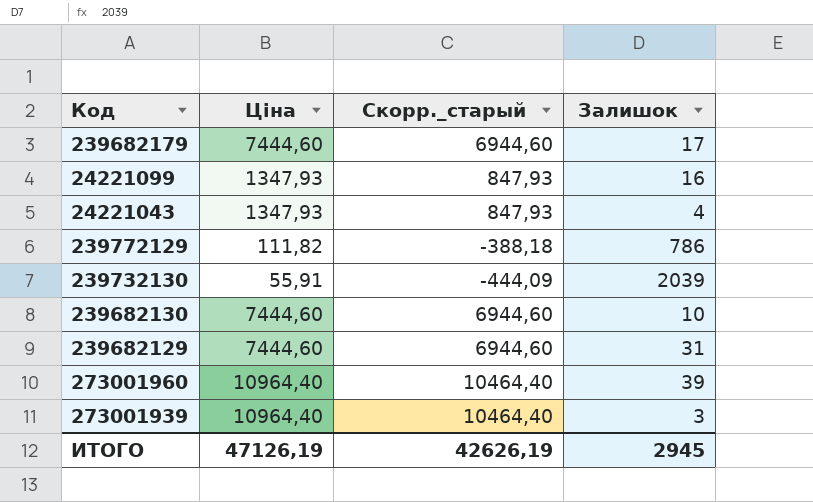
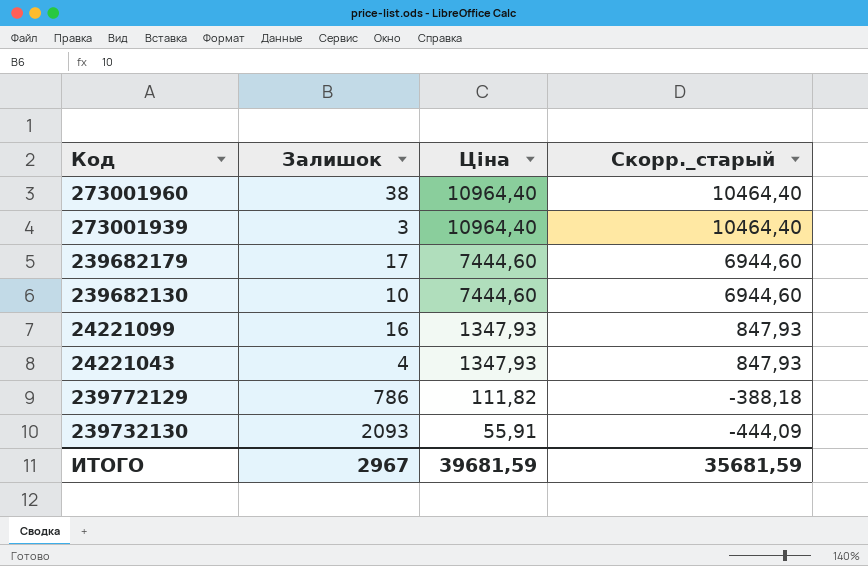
row order: none -> Ціна descending
column Залишок | position: 4 -> 2
row 239682129: 7444,60 | 6944,60 | 31 -> none
273001960 | Залишок: 39 -> 38
239732130 | Залишок: 2039 -> 2093
ИТОГО | Залишок: 2945 -> 2967
ИТОГО | Ціна: 47126,19 -> 39681,59
ИТОГО | Скорр._старый: 42626,19 -> 35681,59

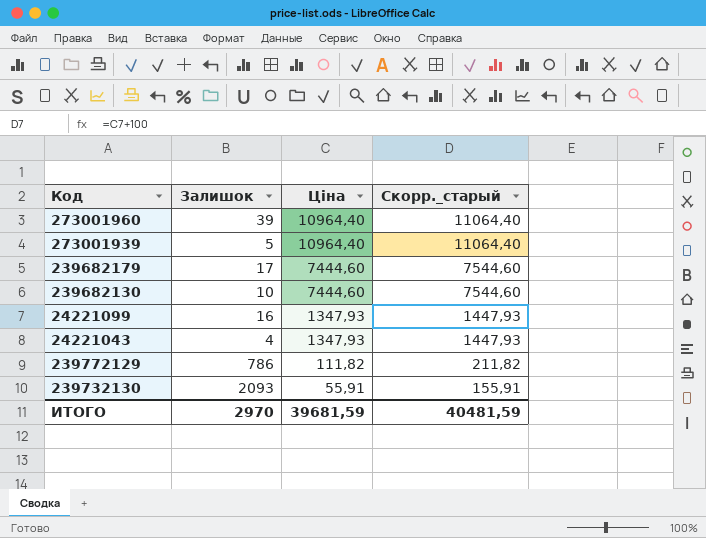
column Скорр._старый | formula: [Ціна] - 500 -> [Ціна] + 100
273001960 | Залишок: 38 -> 39
273001939 | Залишок: 3 -> 5
ИТОГО | Залишок: 2967 -> 2970
ИТОГО | Скорр._старый: 35681,59 -> 40481,59

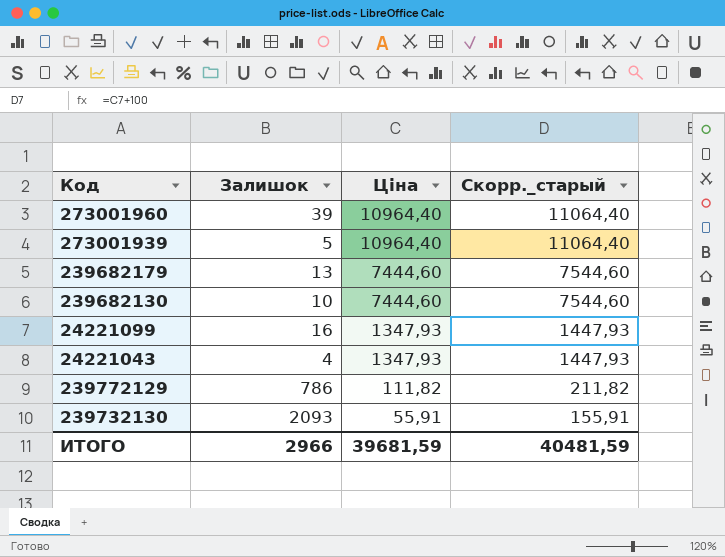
239682179 | Залишок: 17 -> 13
ИТОГО | Залишок: 2970 -> 2966

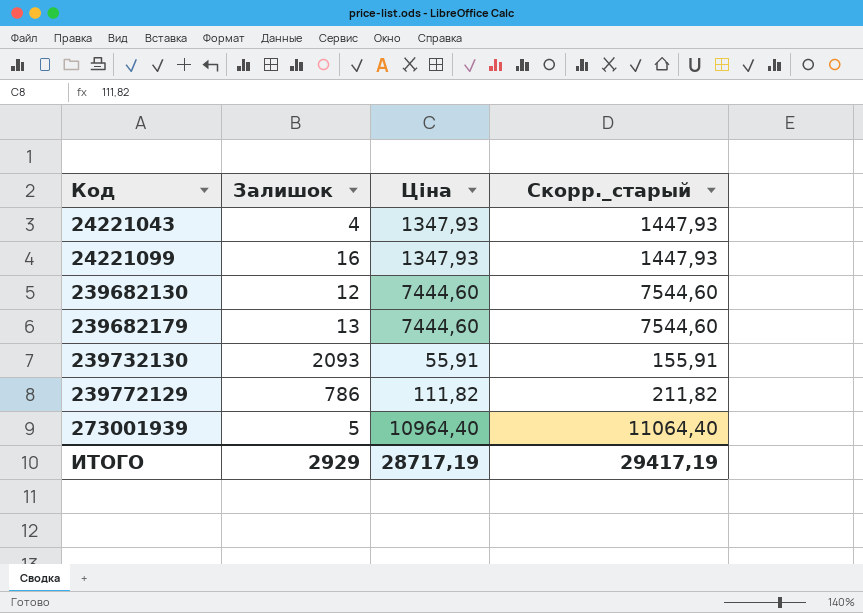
row order: Ціна descending -> Код ascending
row 273001960: 39 | 10964,40 | 11064,40 -> none
239682130 | Залишок: 10 -> 12
ИТОГО | Залишок: 2966 -> 2929
ИТОГО | Ціна: 39681,59 -> 28717,19
ИТОГО | Скорр._старый: 40481,59 -> 29417,19

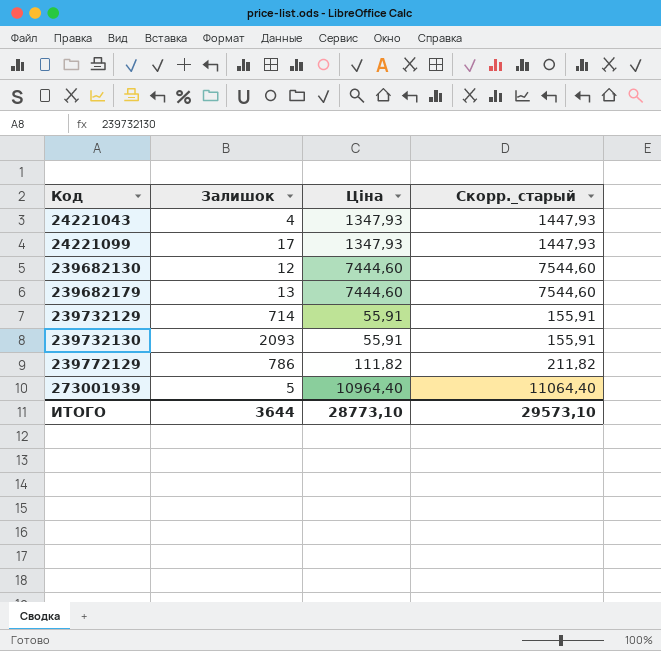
24221099 | Залишок: 16 -> 17
row 239732129: none -> 714 | 55,91 | 155,91
ИТОГО | Залишок: 2929 -> 3644
ИТОГО | Ціна: 28717,19 -> 28773,10
ИТОГО | Скорр._старый: 29417,19 -> 29573,10

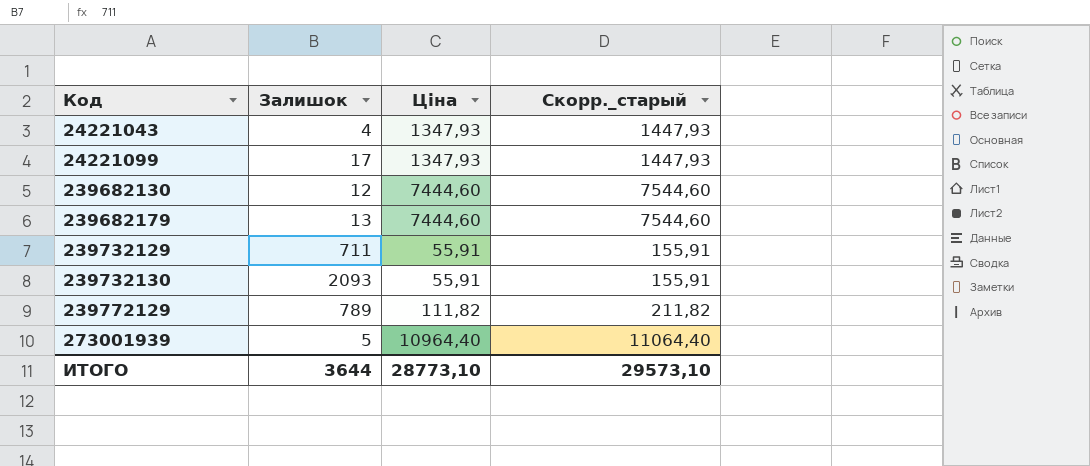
239732129 | Залишок: 714 -> 711
239772129 | Залишок: 786 -> 789

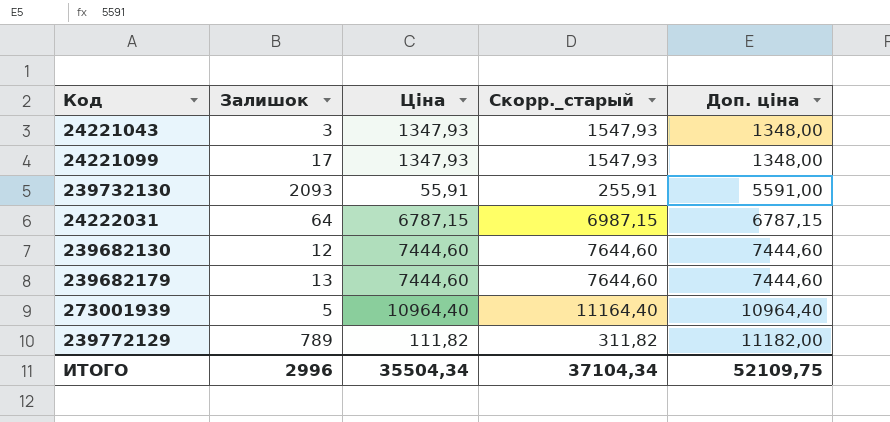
row order: Код ascending -> Доп. ціна ascending
column Скорр._старый | formula: [Ціна] + 100 -> [Ціна] + 200
column Доп. ціна | position: none -> 5
row 239732129: 711 | 55,91 | 155,91 -> none
24221043 | Залишок: 4 -> 3
row 24222031: none -> 64 | 6787,15 | 6987,15 | 6787,15
ИТОГО | Залишок: 3644 -> 2996
ИТОГО | Ціна: 28773,10 -> 35504,34
ИТОГО | Скорр._старый: 29573,10 -> 37104,34

